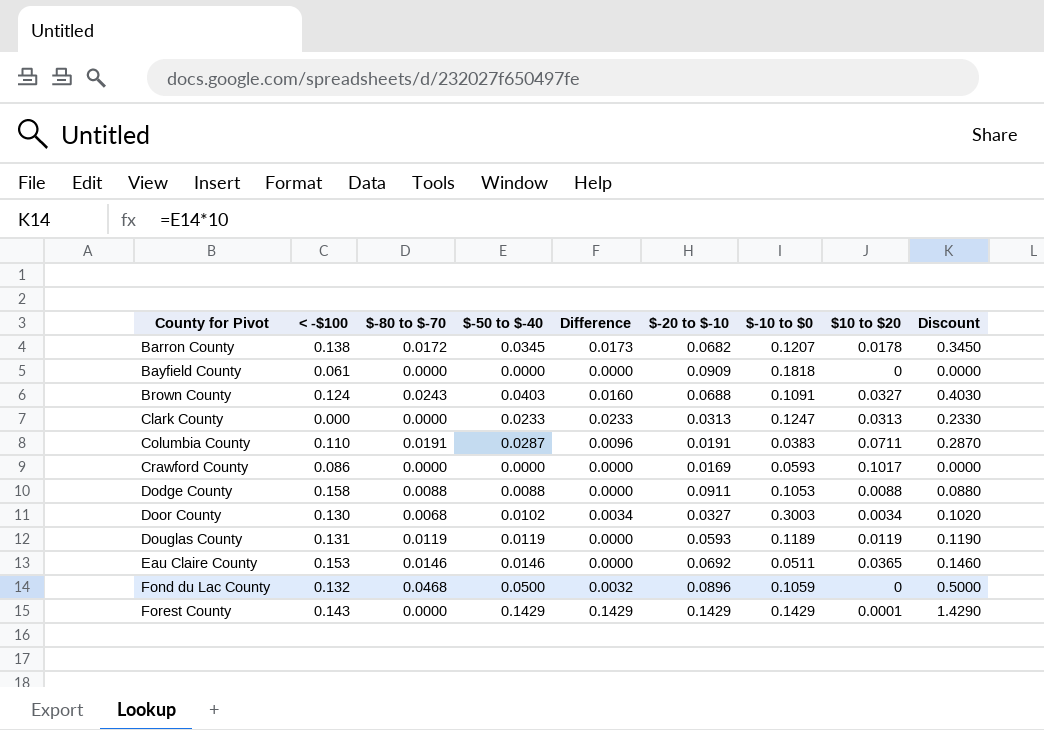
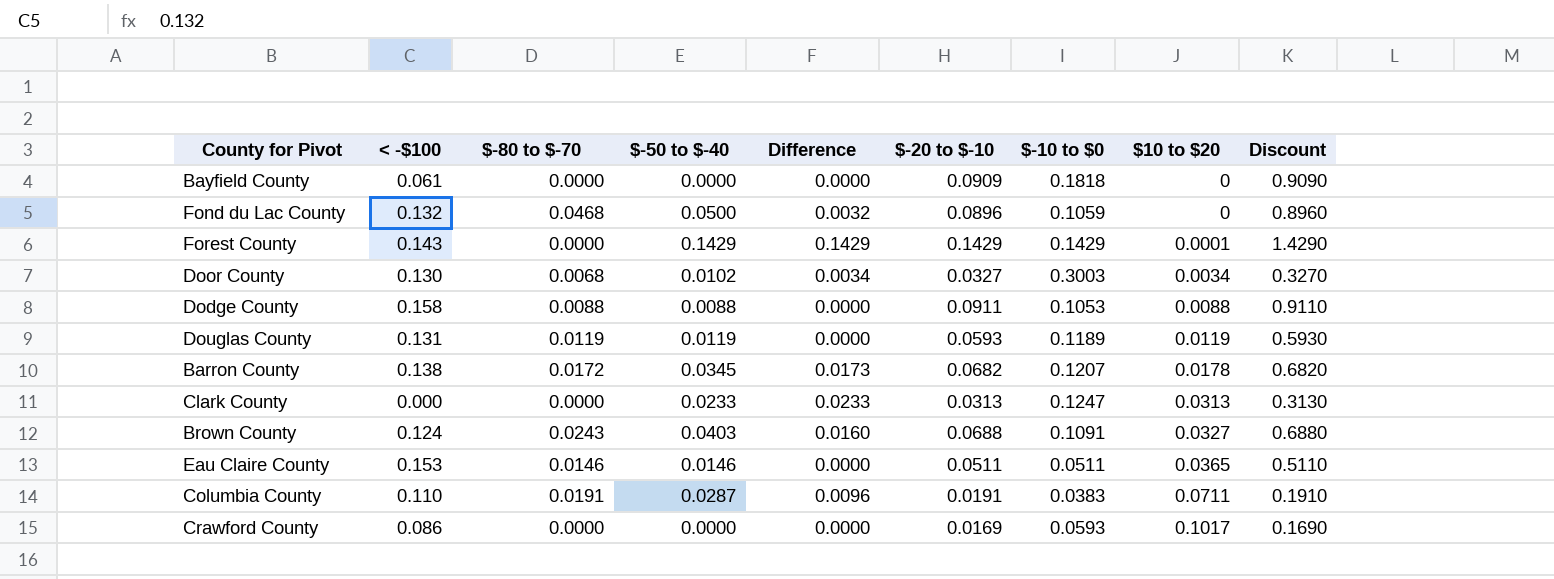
row order: County for Pivot ascending -> $10 to $20 ascending
column Discount | formula: [$-50 to $-40] * 10 -> [$-20 to $-10] * 10
Eau Claire County | $-20 to $-10: 0.0692 -> 0.0511

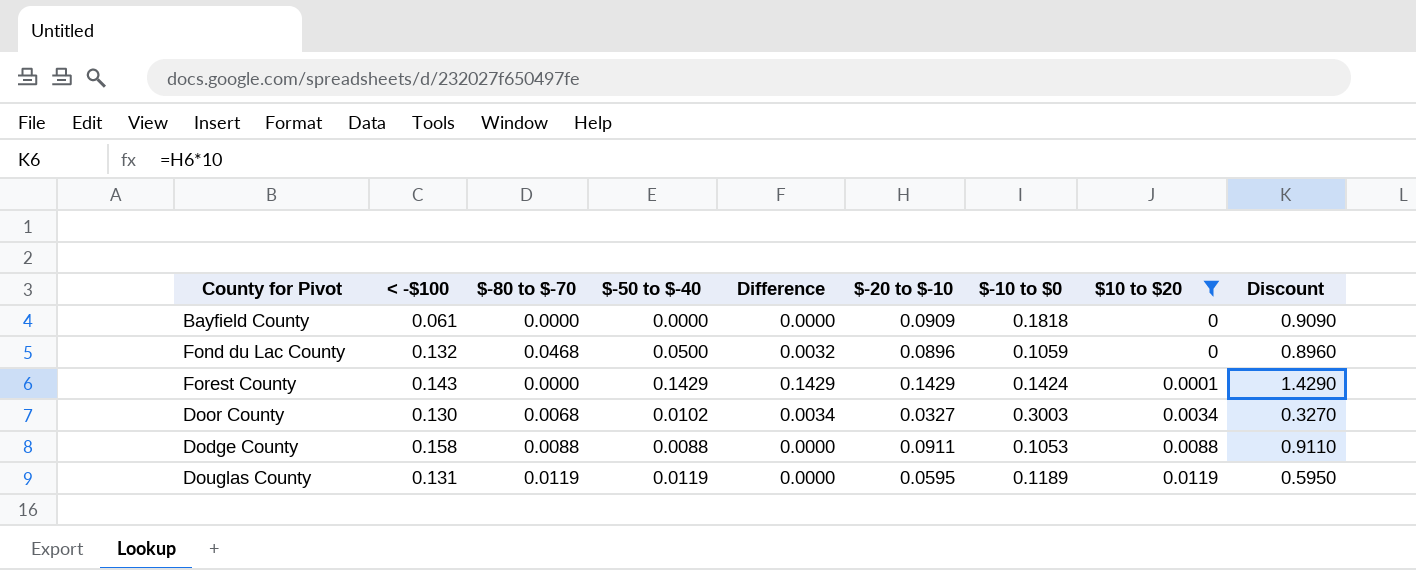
filter: none -> $10 to $20 <= 0.0119
Forest County | $-10 to $0: 0.1429 -> 0.1424
Douglas County | $-20 to $-10: 0.0593 -> 0.0595
Douglas County | Discount: 0.5930 -> 0.5950

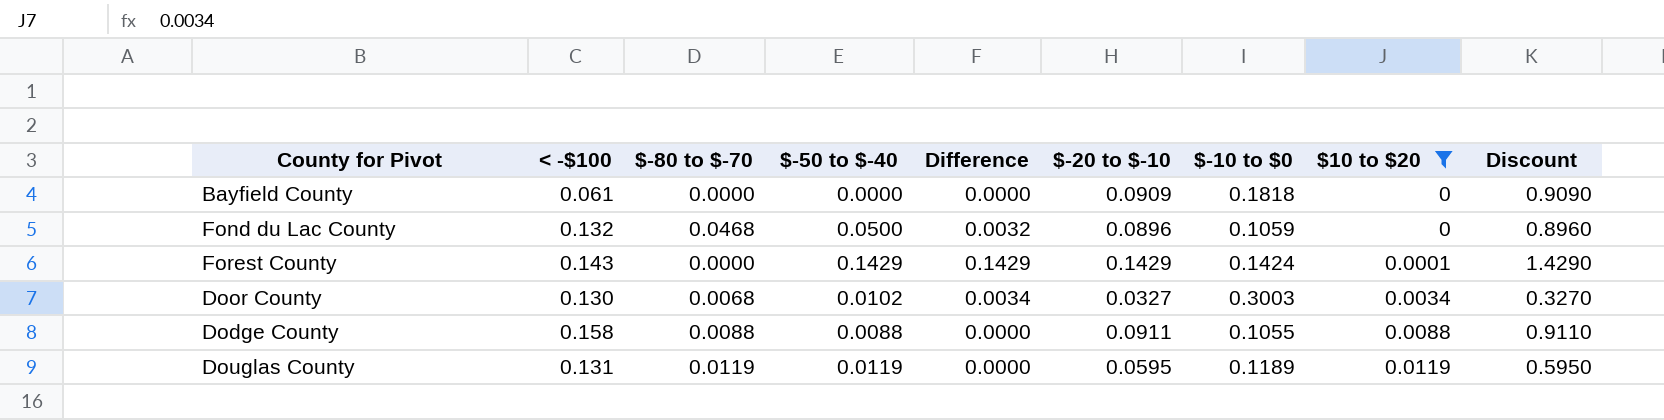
Dodge County | $-10 to $0: 0.1053 -> 0.1055

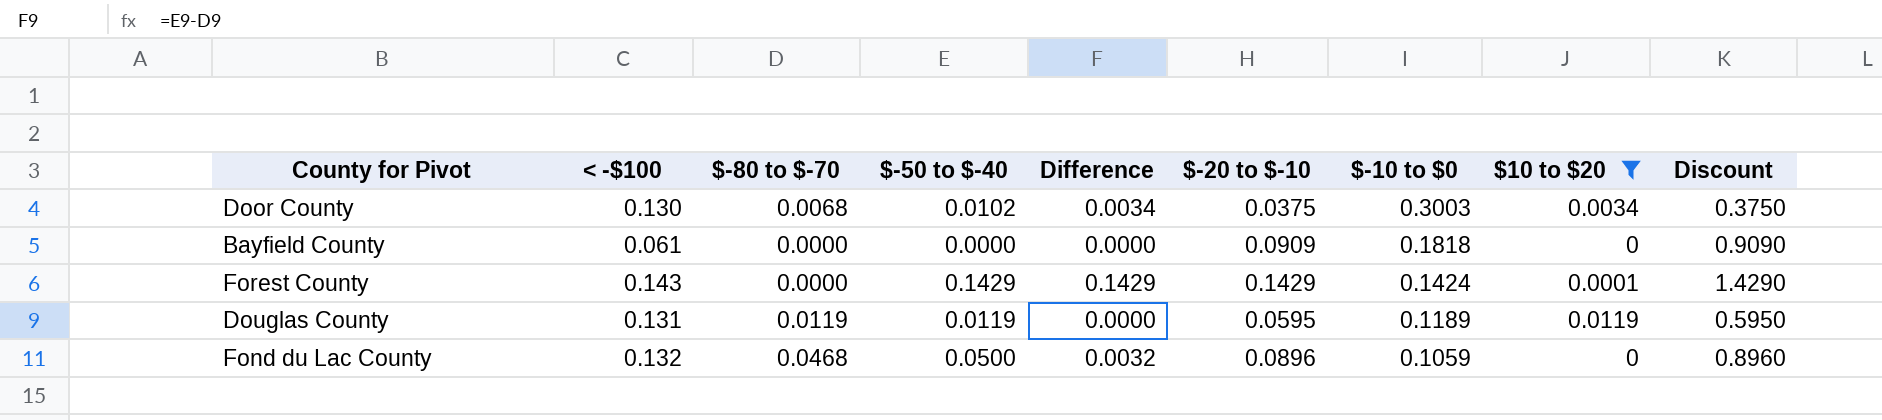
row order: $10 to $20 ascending -> $-10 to $0 descending
row Dodge County: 0.158 | 0.0088 | 0.0088 | 0.0000 | 0.0911 | 0.1055 | 0.0088 | 0.9110 -> none
Door County | $-20 to $-10: 0.0327 -> 0.0375
Door County | Discount: 0.3270 -> 0.3750

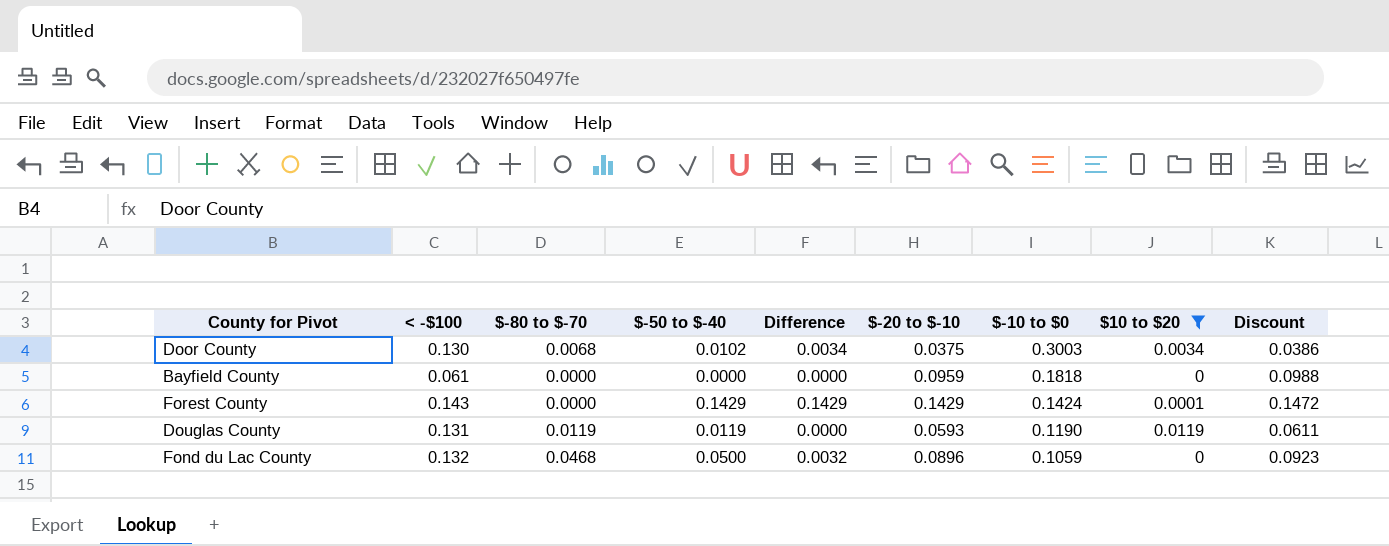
column Discount | formula: [$-20 to $-10] * 10 -> [$-20 to $-10] * 1.03
Bayfield County | $-20 to $-10: 0.0909 -> 0.0959
Douglas County | $-20 to $-10: 0.0595 -> 0.0593
Douglas County | $-10 to $0: 0.1189 -> 0.1190

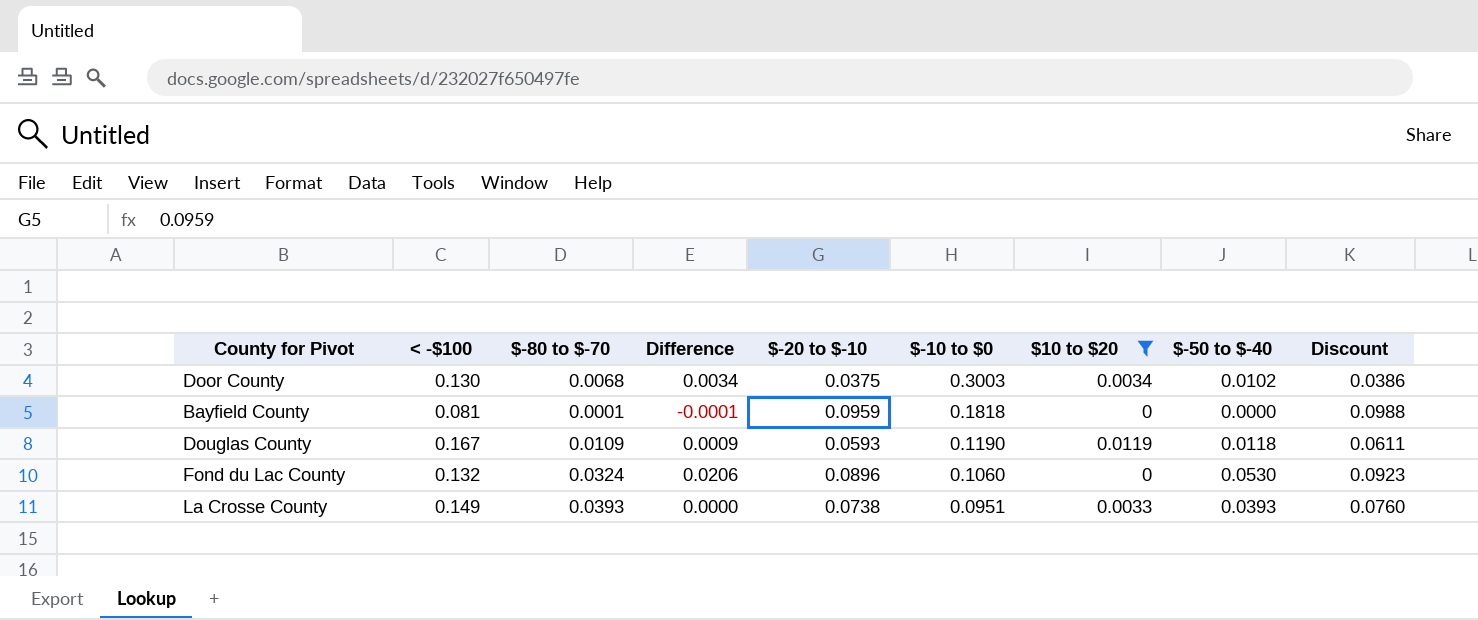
column $-50 to $-40 | position: 4 -> 8
row Forest County: 0.143 | 0.0000 | 0.1429 | 0.1429 | 0.1429 | 0.1424 | 0.0001 | 0.1472 -> none
Bayfield County | < -$100: 0.061 -> 0.081
Bayfield County | $-80 to $-70: 0.0000 -> 0.0001
Bayfield County | Difference: 0.0000 -> -0.0001
Douglas County | < -$100: 0.131 -> 0.167
Douglas County | $-80 to $-70: 0.0119 -> 0.0109
Douglas County | Difference: 0.0000 -> 0.0009
Douglas County | $-50 to $-40: 0.0119 -> 0.0118
Fond du Lac County | $-80 to $-70: 0.0468 -> 0.0324
Fond du Lac County | Difference: 0.0032 -> 0.0206
Fond du Lac County | $-10 to $0: 0.1059 -> 0.1060
Fond du Lac County | $-50 to $-40: 0.0500 -> 0.0530
row La Crosse County: none -> 0.149 | 0.0393 | 0.0000 | 0.0738 | 0.0951 | 0.0033 | 0.0393 | 0.0760

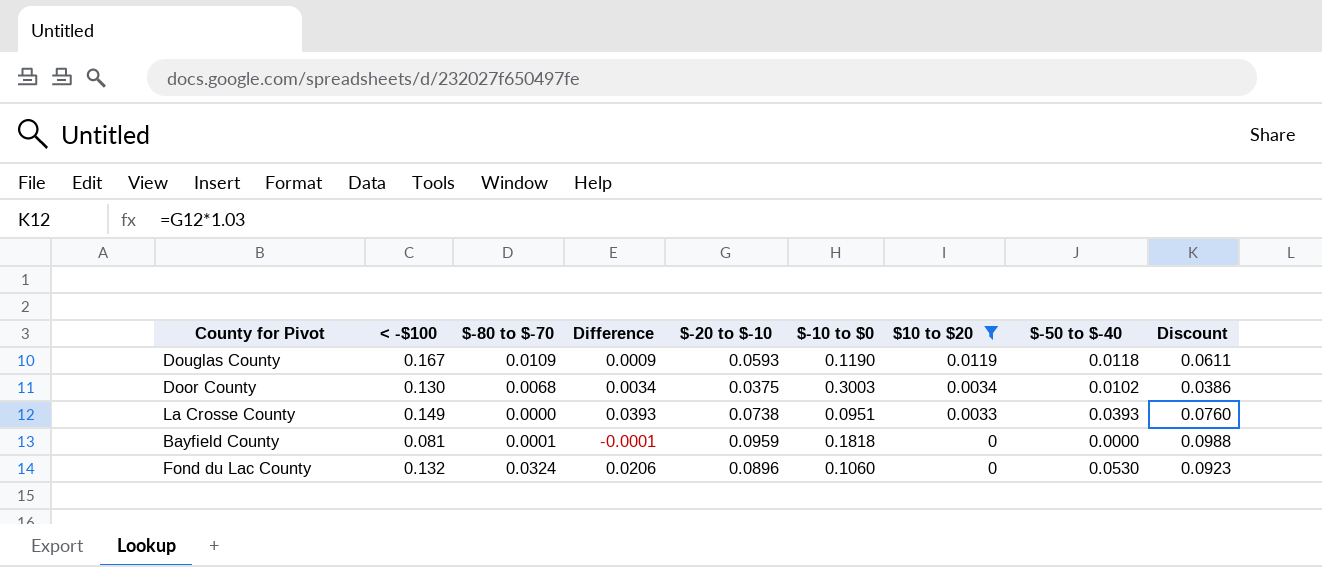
row order: $-10 to $0 descending -> $10 to $20 descending
La Crosse County | $-80 to $-70: 0.0393 -> 0.0000
La Crosse County | Difference: 0.0000 -> 0.0393

